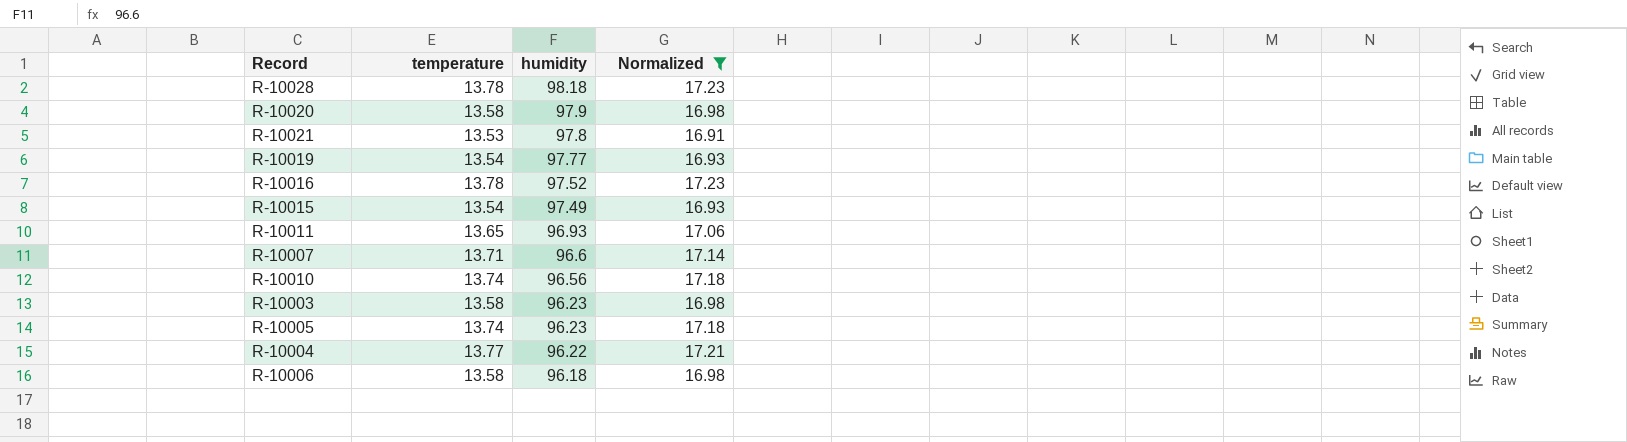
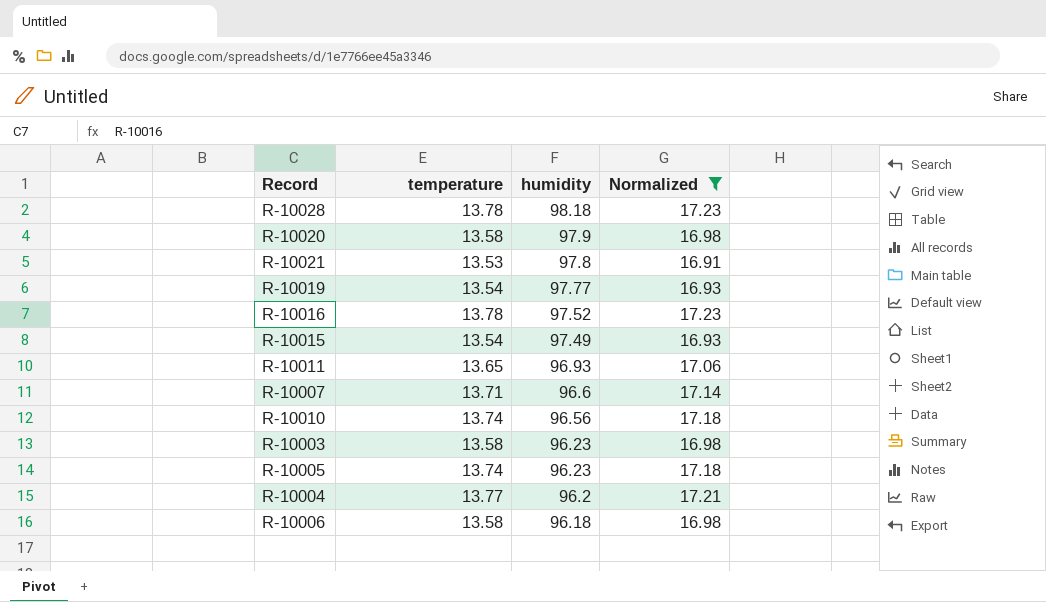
R-10004 | humidity: 96.22 -> 96.2

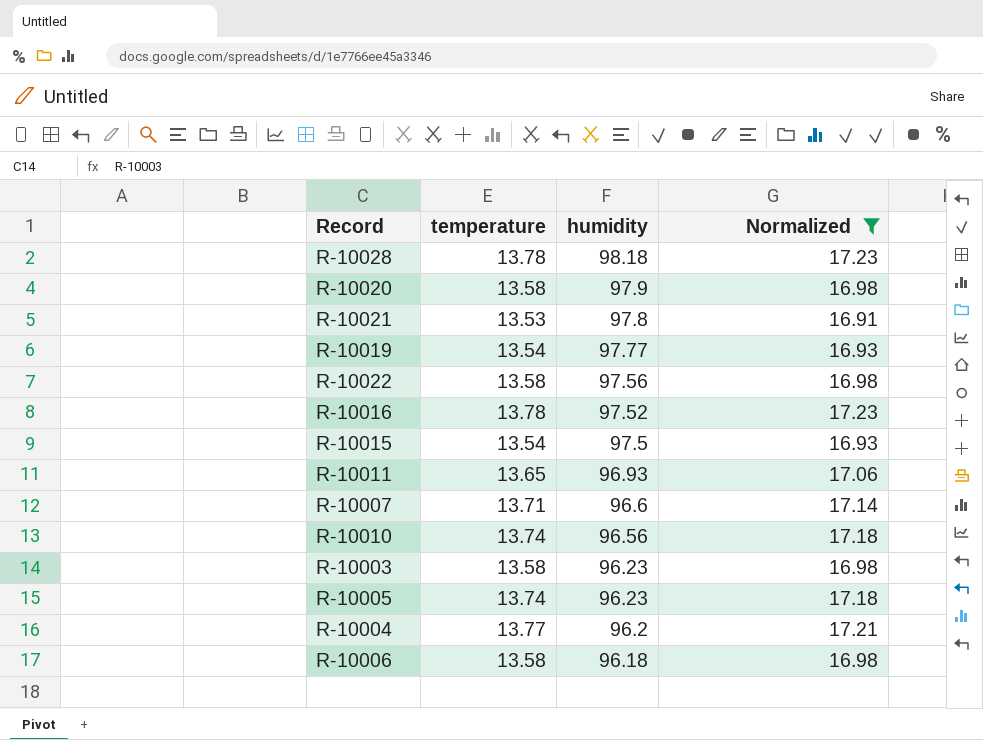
row R-10022: none -> 13.58 | 97.56 | 16.98
R-10015 | humidity: 97.49 -> 97.5

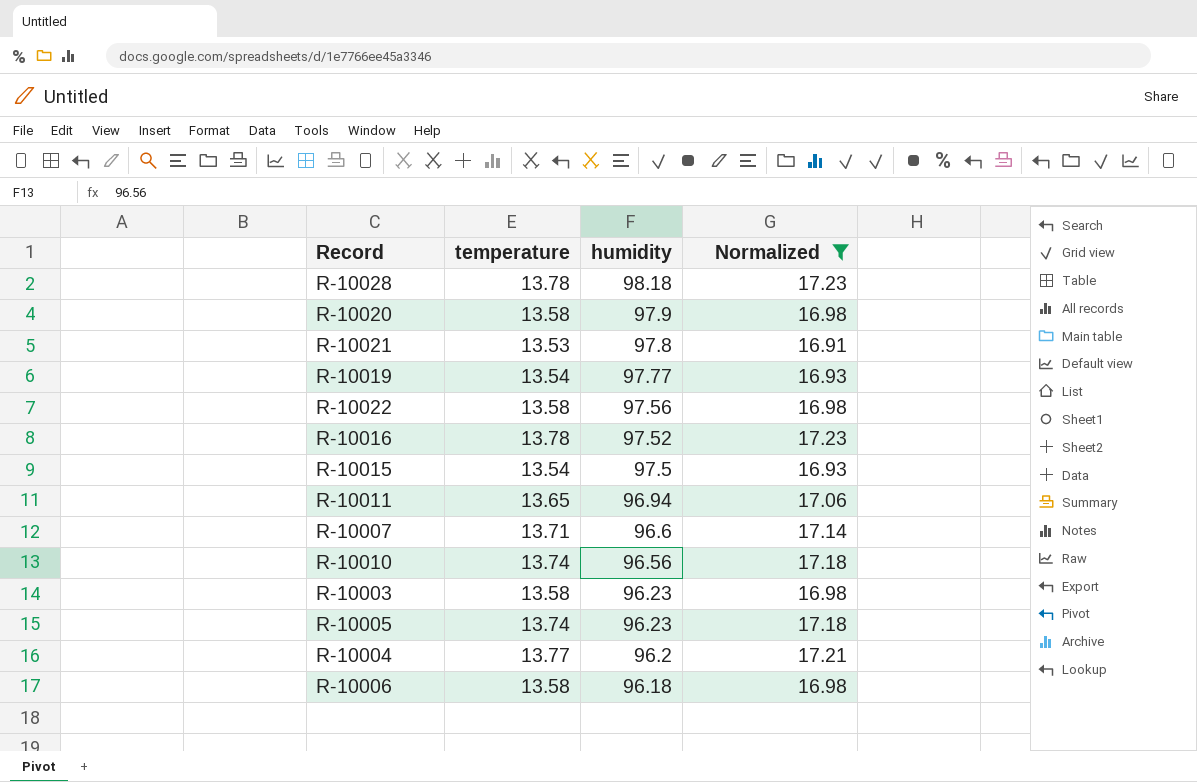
R-10011 | humidity: 96.93 -> 96.94

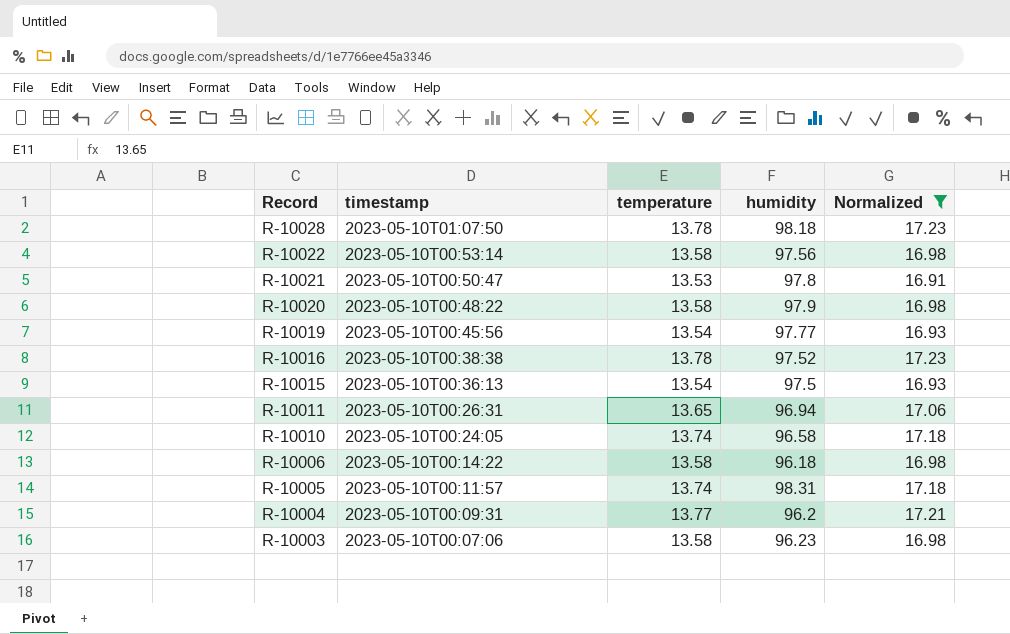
row order: humidity descending -> Record descending
column timestamp | position: none -> 2
row R-10007: 13.71 | 96.6 | 17.14 -> none
R-10010 | humidity: 96.56 -> 96.58
R-10005 | humidity: 96.23 -> 98.31

